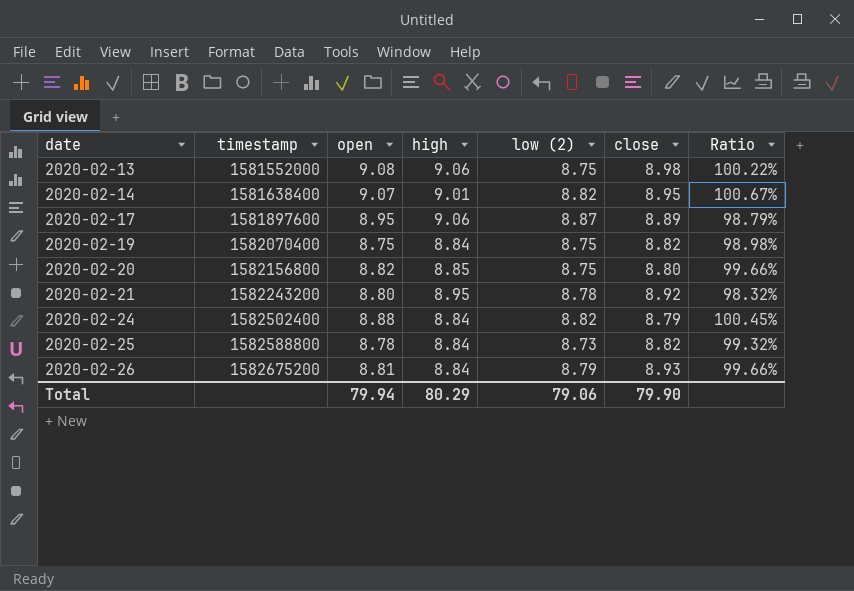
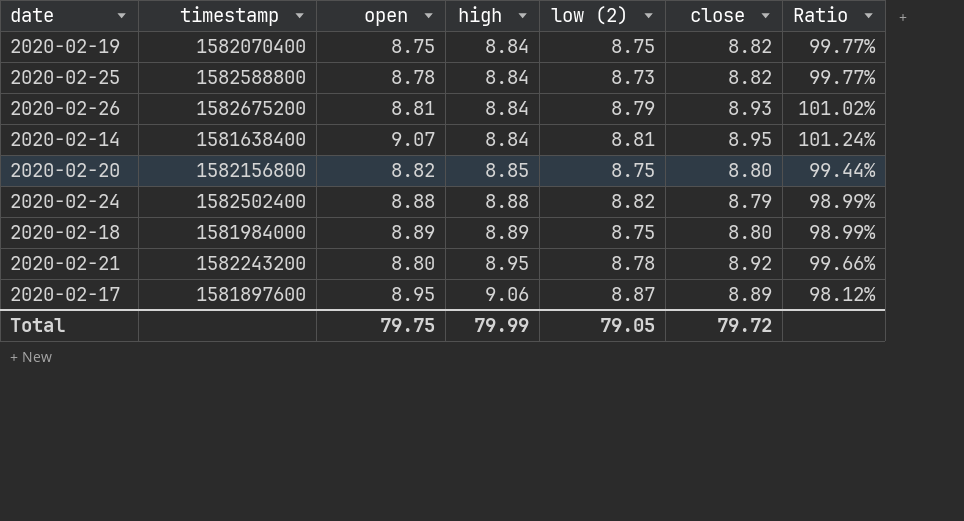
row order: date ascending -> high ascending
column Ratio | formula: [open] / [high] -> [close] / [high]
row 2020-02-13: 1581552000 | 9.08 | 9.06 | 8.75 | 8.98 | 100.22% -> none
2020-02-14 | high: 9.01 -> 8.84
2020-02-14 | low (2): 8.82 -> 8.81
2020-02-24 | high: 8.84 -> 8.88
row 2020-02-18: none -> 1581984000 | 8.89 | 8.89 | 8.75 | 8.80 | 98.99%
Total | open: 79.94 -> 79.75
Total | high: 80.29 -> 79.99
Total | low (2): 79.06 -> 79.05
Total | close: 79.90 -> 79.72

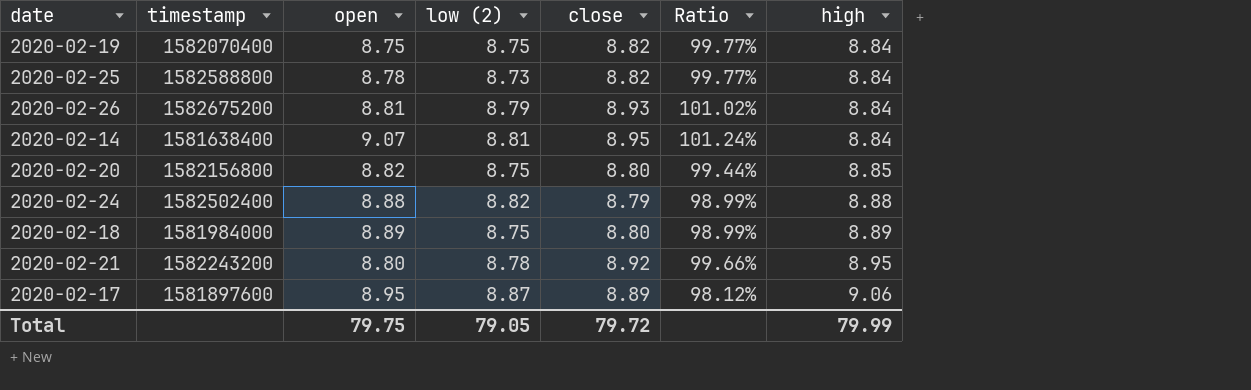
column high | position: 4 -> 7

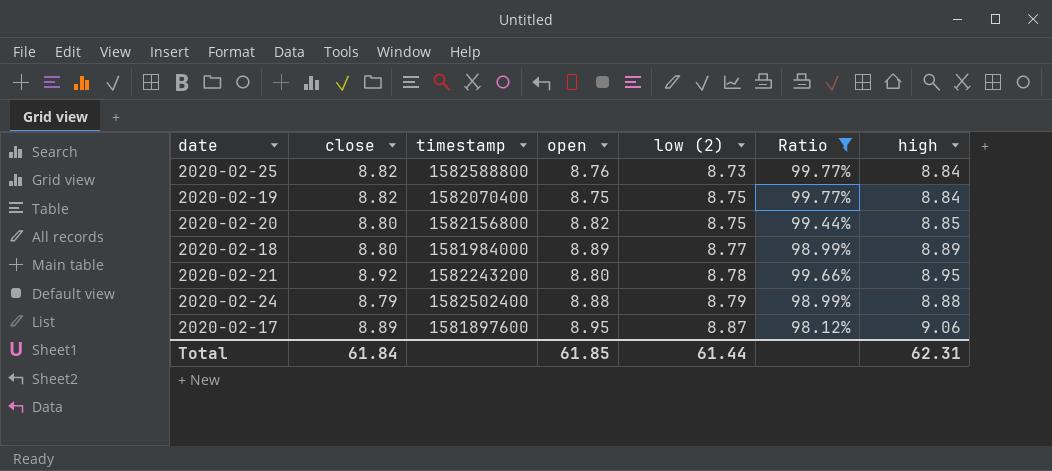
filter: none -> Ratio <= 99.77%
row order: high ascending -> low (2) ascending
column close | position: 5 -> 2
2020-02-25 | open: 8.78 -> 8.76
2020-02-18 | low (2): 8.75 -> 8.77
2020-02-24 | low (2): 8.82 -> 8.79
Total | close: 79.72 -> 61.84
Total | open: 79.75 -> 61.85
Total | low (2): 79.05 -> 61.44
Total | high: 79.99 -> 62.31

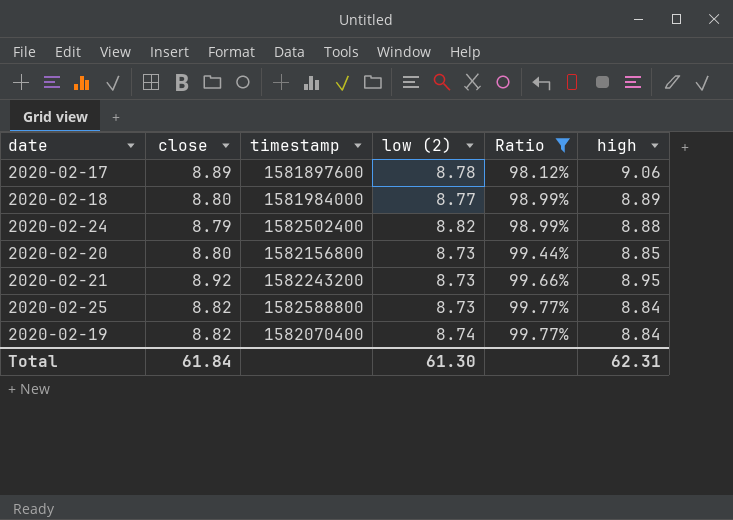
row order: low (2) ascending -> Ratio ascending
column open | position: 4 -> none
2020-02-17 | low (2): 8.87 -> 8.78
2020-02-24 | low (2): 8.79 -> 8.82
2020-02-20 | low (2): 8.75 -> 8.73
2020-02-21 | low (2): 8.78 -> 8.73
2020-02-19 | low (2): 8.75 -> 8.74
Total | low (2): 61.44 -> 61.30

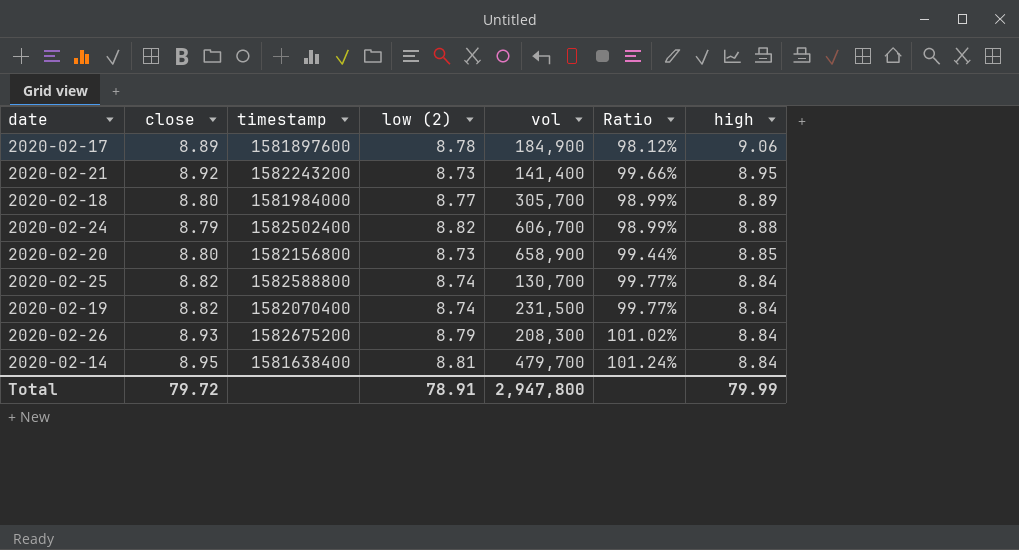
filter: Ratio <= 99.77% -> none
row order: Ratio ascending -> high descending
column vol | position: none -> 5
2020-02-25 | low (2): 8.73 -> 8.74
Total | close: 61.84 -> 79.72
Total | low (2): 61.30 -> 78.91
Total | high: 62.31 -> 79.99

